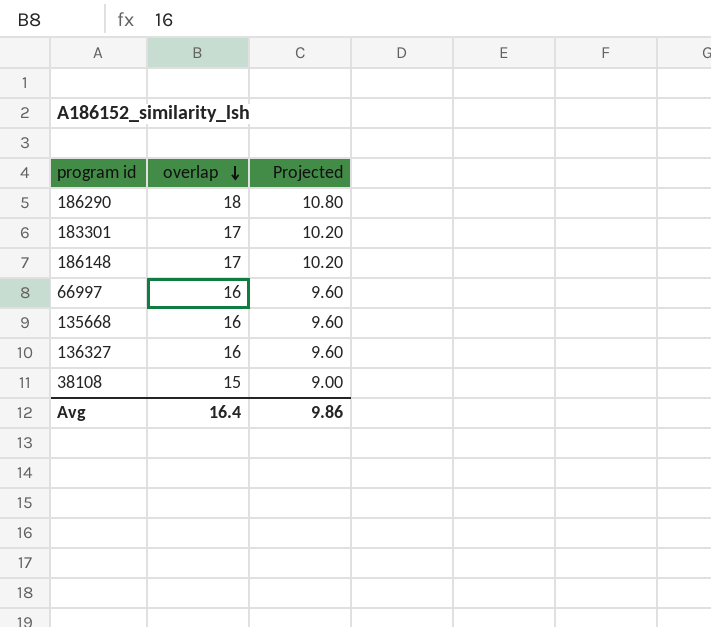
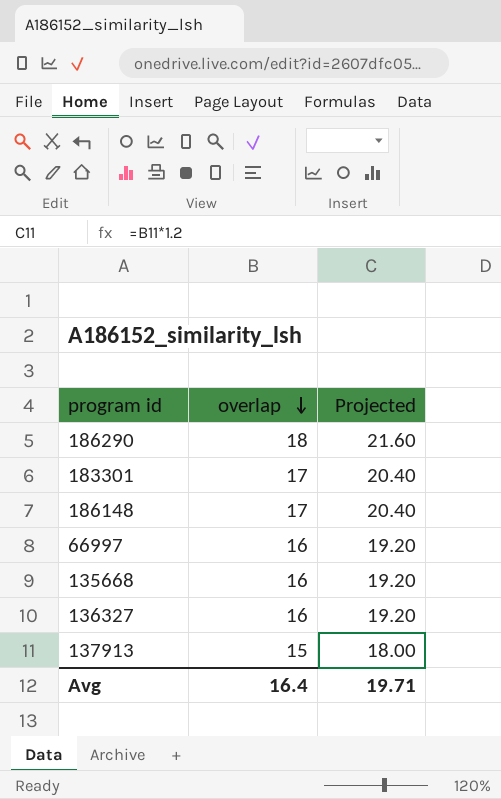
column Projected | formula: [overlap] * 0.6 -> [overlap] * 1.2
row 38108: 15 | 9.00 -> none
row 137913: none -> 15 | 18.00
Avg | Projected: 9.86 -> 19.71

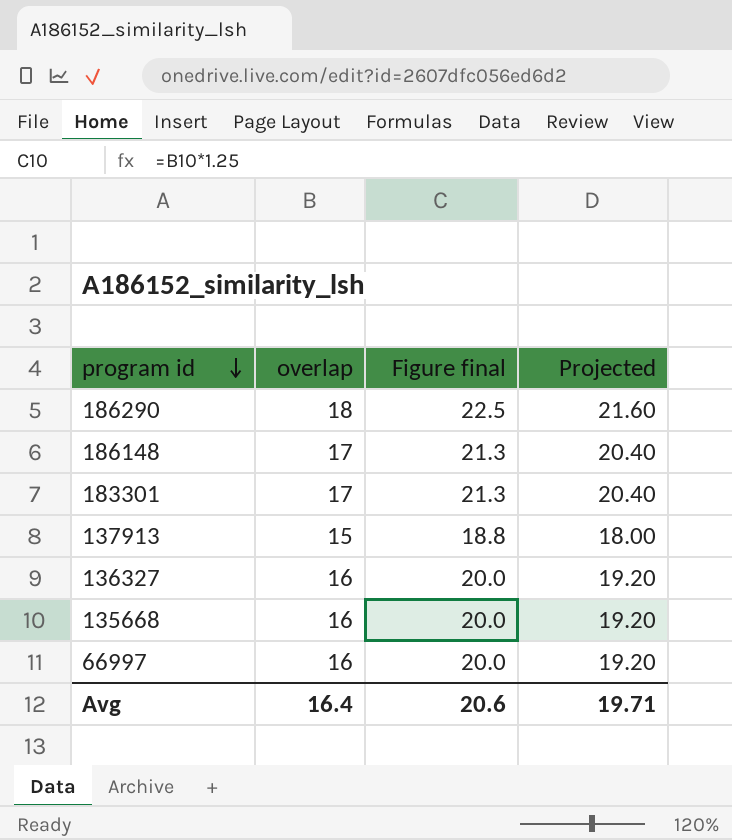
row order: overlap descending -> program id descending
column Figure final | formula: none -> [overlap] * 1.25

